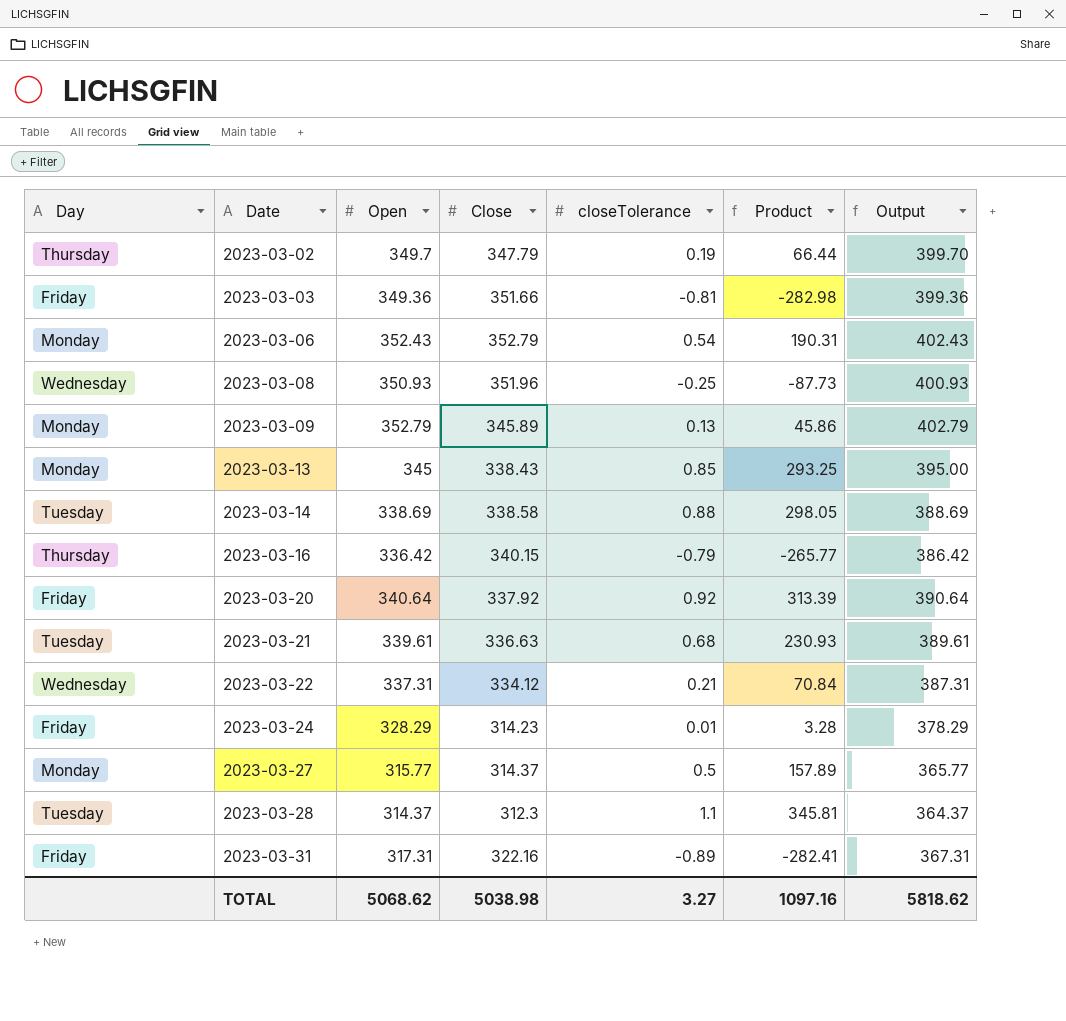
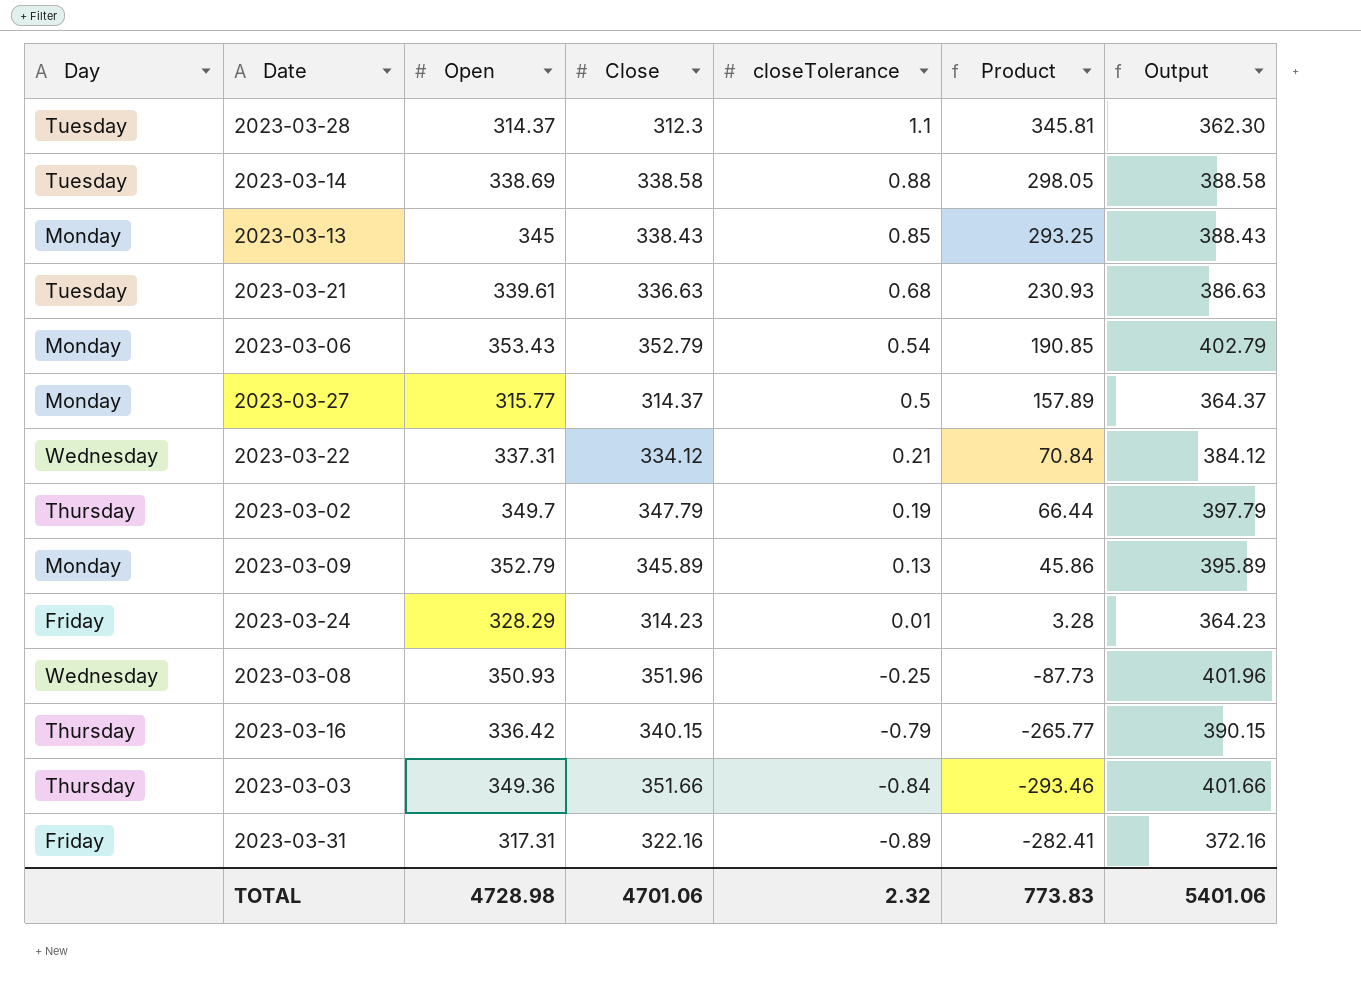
row order: Date ascending -> closeTolerance descending
column Output | formula: [Open] + 50 -> [Close] + 50
row 2023-03-20: Friday | 340.64 | 337.92 | 0.92 | 313.39 | 390.64 -> none
2023-03-06 | Open: 352.43 -> 353.43
2023-03-06 | Product: 190.31 -> 190.85
2023-03-03 | Day: Friday -> Thursday
2023-03-03 | closeTolerance: -0.81 -> -0.84
2023-03-03 | Product: -282.98 -> -293.46
TOTAL | Open: 5068.62 -> 4728.98
TOTAL | Close: 5038.98 -> 4701.06
TOTAL | closeTolerance: 3.27 -> 2.32
TOTAL | Product: 1097.16 -> 773.83
TOTAL | Output: 5818.62 -> 5401.06

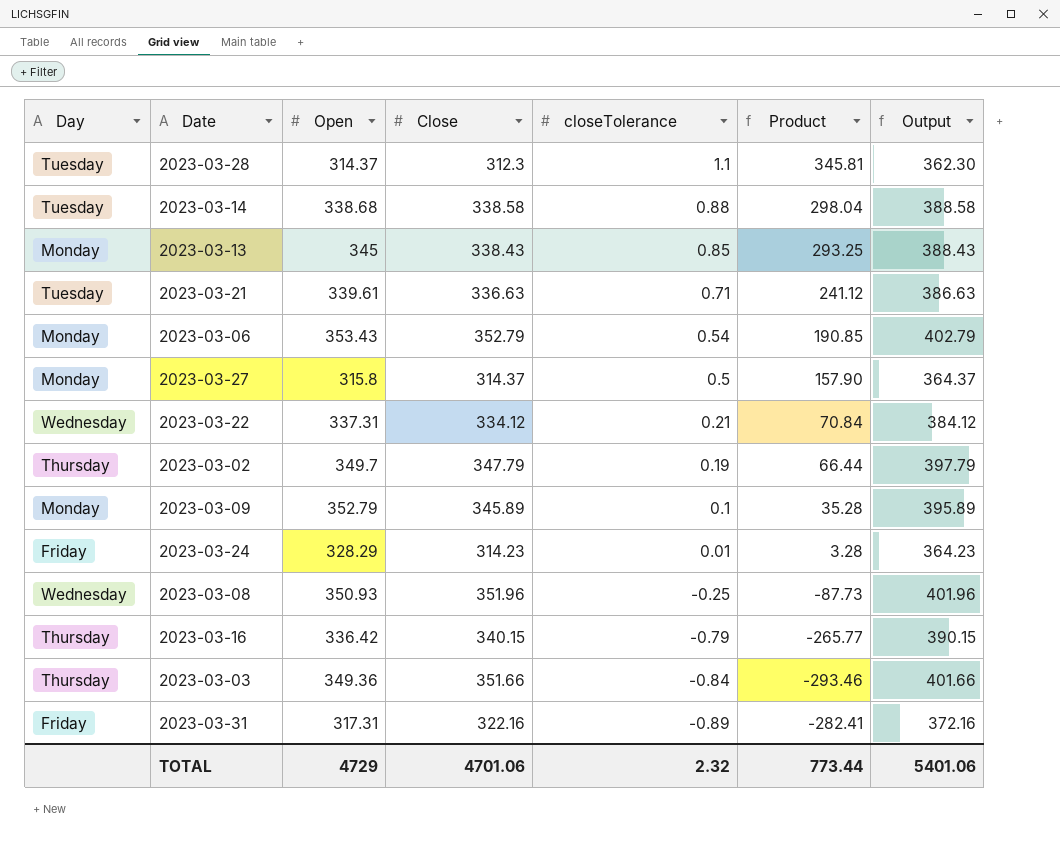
2023-03-14 | Open: 338.69 -> 338.68
2023-03-14 | Product: 298.05 -> 298.04
2023-03-21 | closeTolerance: 0.68 -> 0.71
2023-03-21 | Product: 230.93 -> 241.12
2023-03-27 | Open: 315.77 -> 315.8
2023-03-27 | Product: 157.89 -> 157.90
2023-03-09 | closeTolerance: 0.13 -> 0.1
2023-03-09 | Product: 45.86 -> 35.28
TOTAL | Open: 4728.98 -> 4729
TOTAL | Product: 773.83 -> 773.44

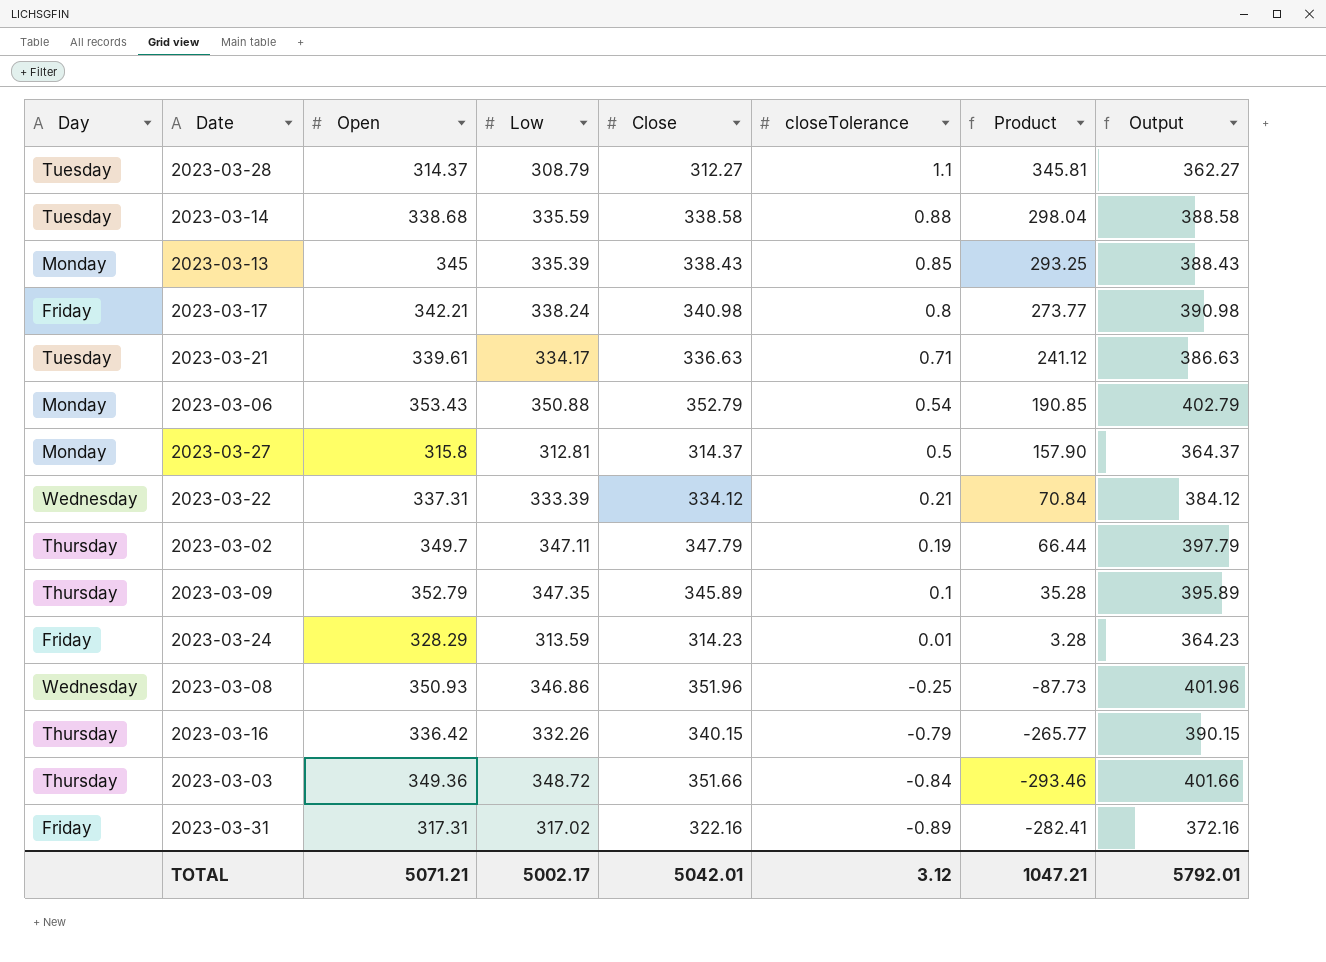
column Low | position: none -> 4
2023-03-28 | Close: 312.3 -> 312.27
2023-03-28 | Output: 362.30 -> 362.27
row 2023-03-17: none -> Friday | 342.21 | 338.24 | 340.98 | 0.8 | 273.77 | 390.98
2023-03-09 | Day: Monday -> Thursday
TOTAL | Open: 4729 -> 5071.21
TOTAL | Close: 4701.06 -> 5042.01
TOTAL | closeTolerance: 2.32 -> 3.12
TOTAL | Product: 773.44 -> 1047.21
TOTAL | Output: 5401.06 -> 5792.01

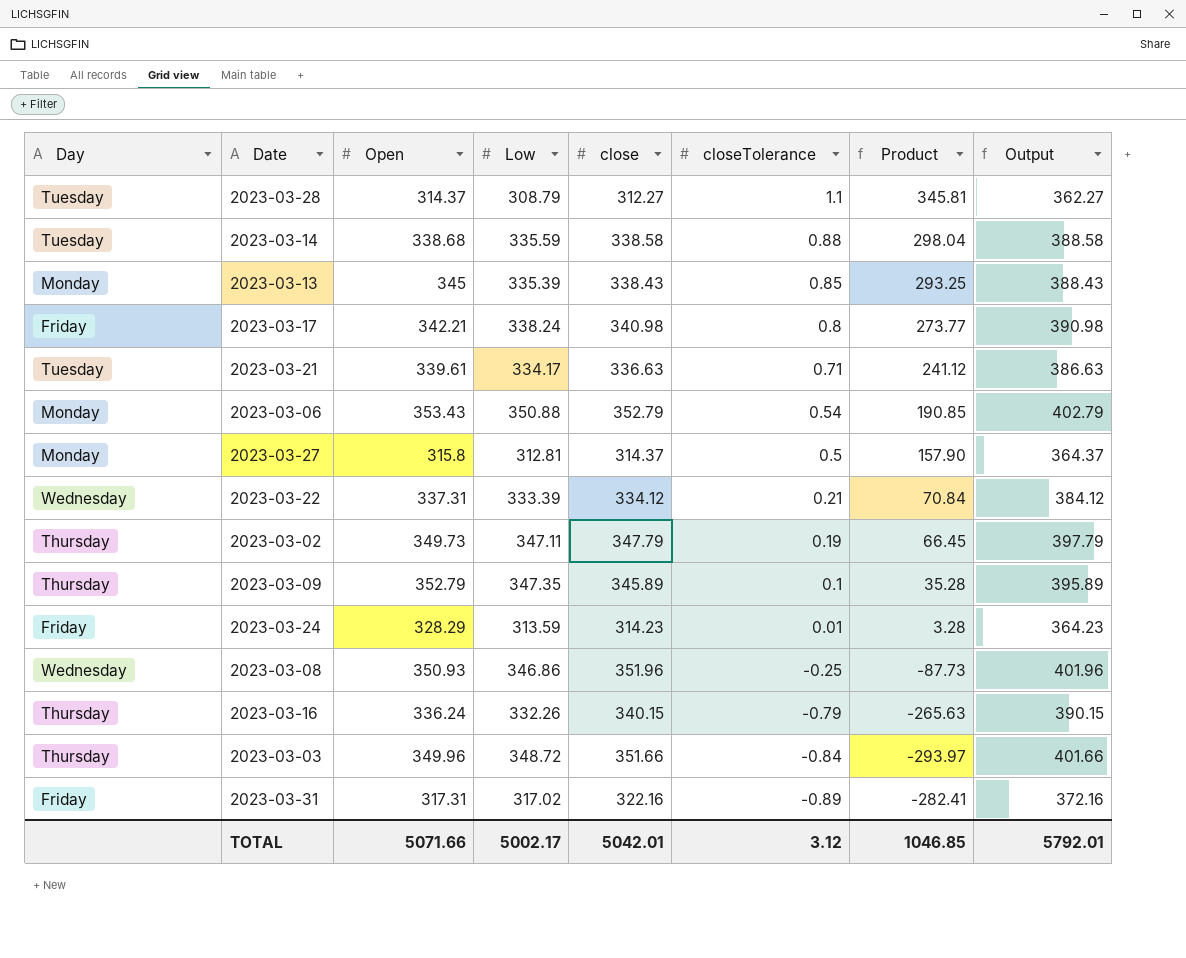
column name: Close -> close
2023-03-02 | Open: 349.7 -> 349.73
2023-03-02 | Product: 66.44 -> 66.45
2023-03-16 | Open: 336.42 -> 336.24
2023-03-16 | Product: -265.77 -> -265.63
2023-03-03 | Open: 349.36 -> 349.96
2023-03-03 | Product: -293.46 -> -293.97
TOTAL | Open: 5071.21 -> 5071.66
TOTAL | Product: 1047.21 -> 1046.85

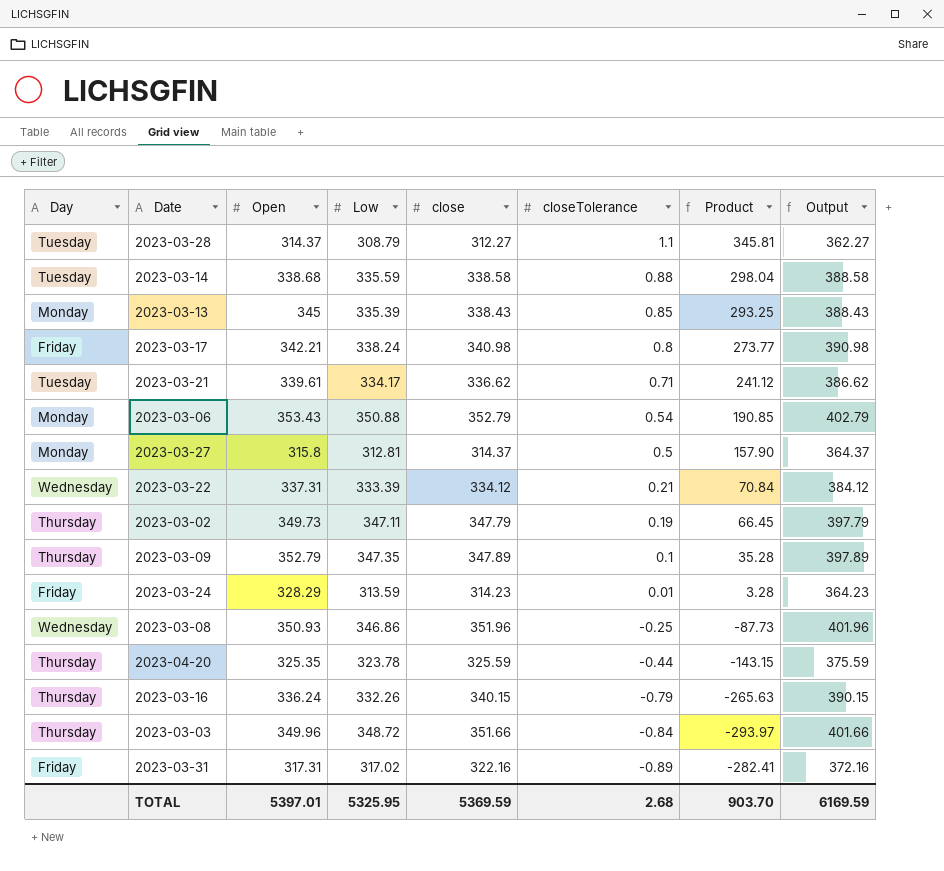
2023-03-21 | close: 336.63 -> 336.62
2023-03-21 | Output: 386.63 -> 386.62
2023-03-09 | close: 345.89 -> 347.89
2023-03-09 | Output: 395.89 -> 397.89
row 2023-04-20: none -> Thursday | 325.35 | 323.78 | 325.59 | -0.44 | -143.15 | 375.59
TOTAL | Open: 5071.66 -> 5397.01
TOTAL | Low: 5002.17 -> 5325.95
TOTAL | close: 5042.01 -> 5369.59
TOTAL | closeTolerance: 3.12 -> 2.68
TOTAL | Product: 1046.85 -> 903.70
TOTAL | Output: 5792.01 -> 6169.59

